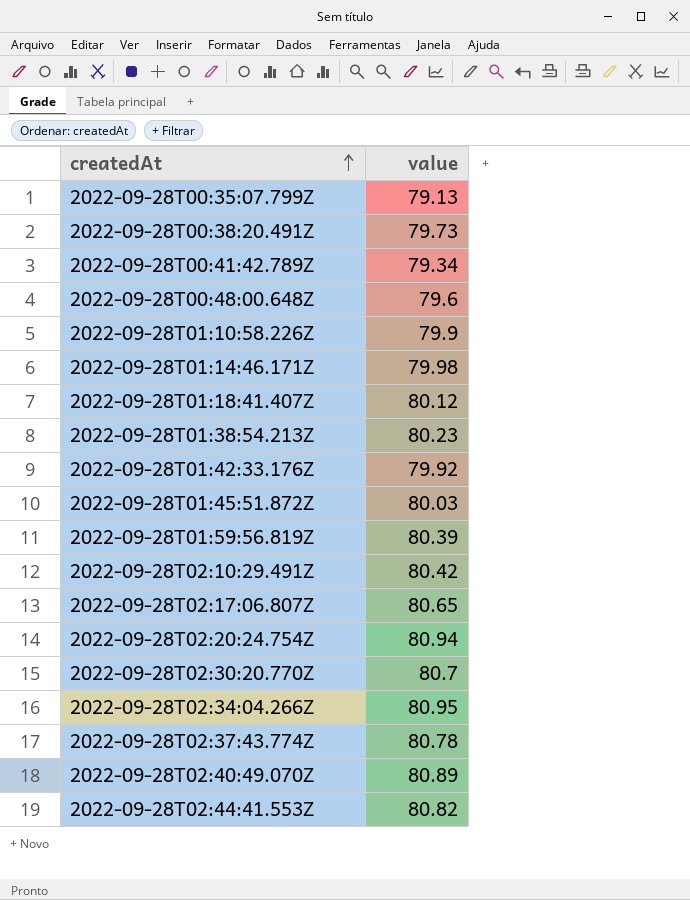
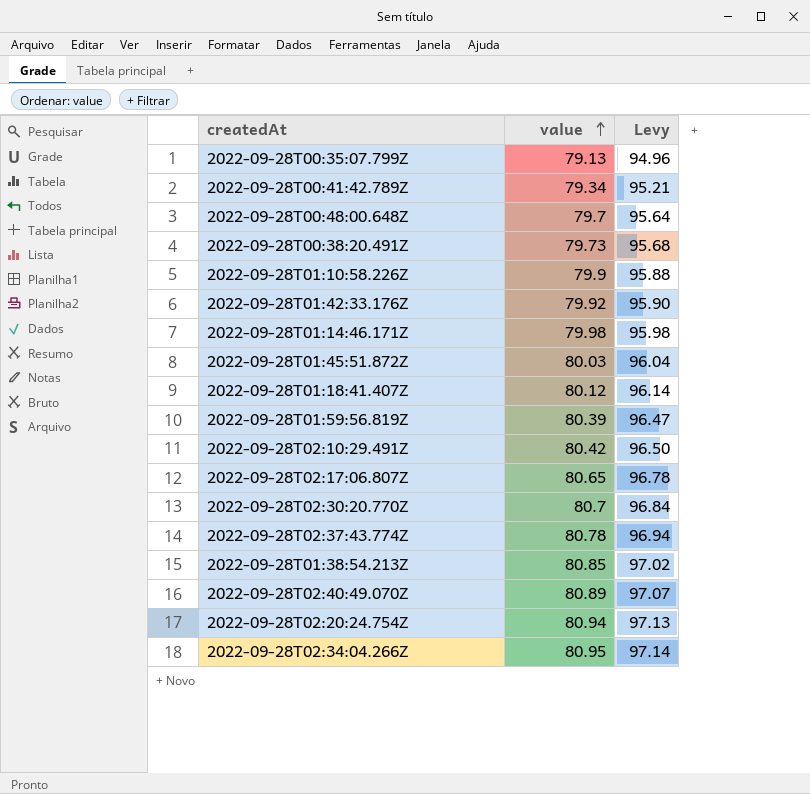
row order: createdAt ascending -> value ascending
column Levy | formula: none -> [value] * 1.2
row 2022-09-28T02:44:41.553Z: 80.82 -> none
2022-09-28T00:48:00.648Z | value: 79.6 -> 79.7
2022-09-28T01:38:54.213Z | value: 80.23 -> 80.85

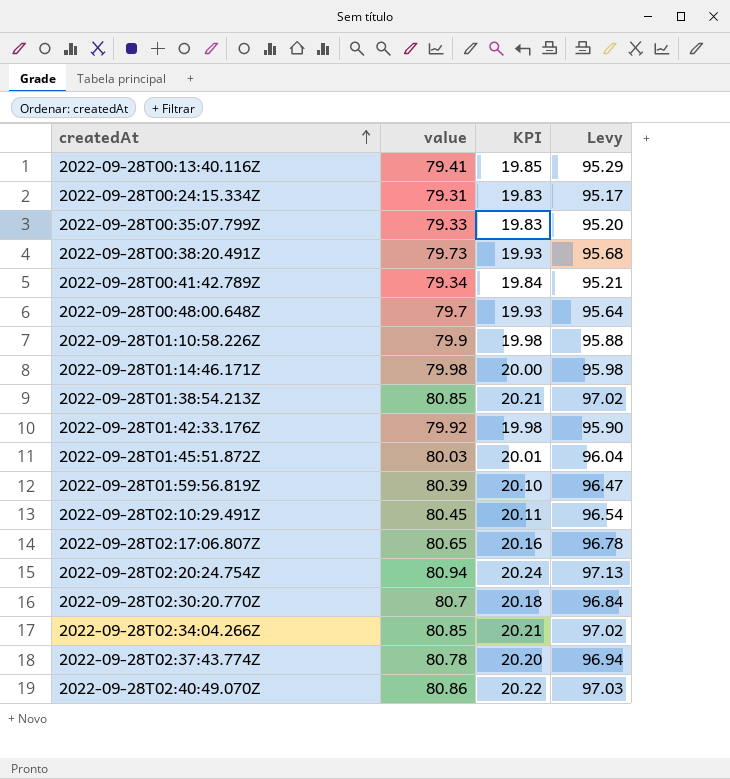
row order: value ascending -> createdAt ascending
column KPI | formula: none -> [value] * 0.25
row 2022-09-28T01:18:41.407Z: 80.12 | 96.14 -> none
row 2022-09-28T00:13:40.116Z: none -> 79.41 | 19.85 | 95.29
row 2022-09-28T00:24:15.334Z: none -> 79.31 | 19.83 | 95.17
2022-09-28T00:35:07.799Z | value: 79.13 -> 79.33
2022-09-28T00:35:07.799Z | Levy: 94.96 -> 95.20
2022-09-28T02:10:29.491Z | value: 80.42 -> 80.45
2022-09-28T02:10:29.491Z | Levy: 96.50 -> 96.54
2022-09-28T02:34:04.266Z | value: 80.95 -> 80.85
2022-09-28T02:34:04.266Z | Levy: 97.14 -> 97.02
2022-09-28T02:40:49.070Z | value: 80.89 -> 80.86
2022-09-28T02:40:49.070Z | Levy: 97.07 -> 97.03

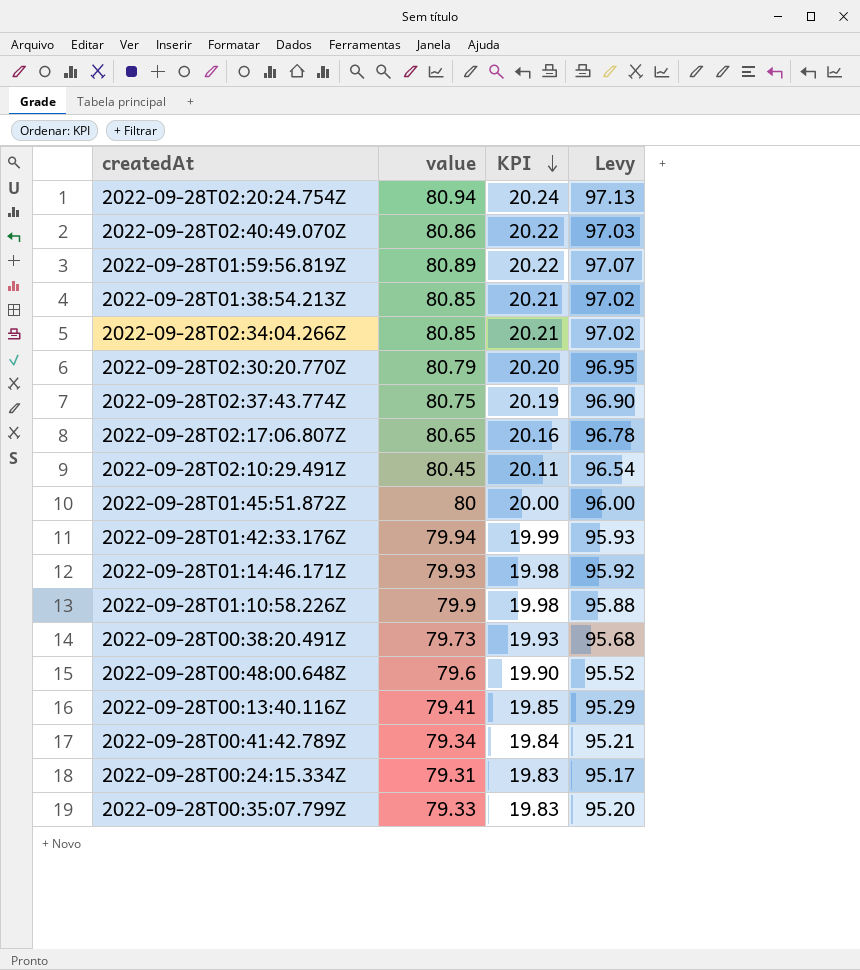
row order: createdAt ascending -> KPI descending
2022-09-28T01:59:56.819Z | value: 80.39 -> 80.89
2022-09-28T01:59:56.819Z | KPI: 20.10 -> 20.22
2022-09-28T01:59:56.819Z | Levy: 96.47 -> 97.07
2022-09-28T02:30:20.770Z | value: 80.7 -> 80.79
2022-09-28T02:30:20.770Z | KPI: 20.18 -> 20.20
2022-09-28T02:30:20.770Z | Levy: 96.84 -> 96.95
2022-09-28T02:37:43.774Z | value: 80.78 -> 80.75
2022-09-28T02:37:43.774Z | KPI: 20.20 -> 20.19
2022-09-28T02:37:43.774Z | Levy: 96.94 -> 96.90
2022-09-28T01:45:51.872Z | value: 80.03 -> 80
2022-09-28T01:45:51.872Z | KPI: 20.01 -> 20.00
2022-09-28T01:45:51.872Z | Levy: 96.04 -> 96.00
2022-09-28T01:42:33.176Z | value: 79.92 -> 79.94
2022-09-28T01:42:33.176Z | KPI: 19.98 -> 19.99
2022-09-28T01:42:33.176Z | Levy: 95.90 -> 95.93
2022-09-28T01:14:46.171Z | value: 79.98 -> 79.93
2022-09-28T01:14:46.171Z | KPI: 20.00 -> 19.98
2022-09-28T01:14:46.171Z | Levy: 95.98 -> 95.92
2022-09-28T00:48:00.648Z | value: 79.7 -> 79.6
2022-09-28T00:48:00.648Z | KPI: 19.93 -> 19.90
2022-09-28T00:48:00.648Z | Levy: 95.64 -> 95.52

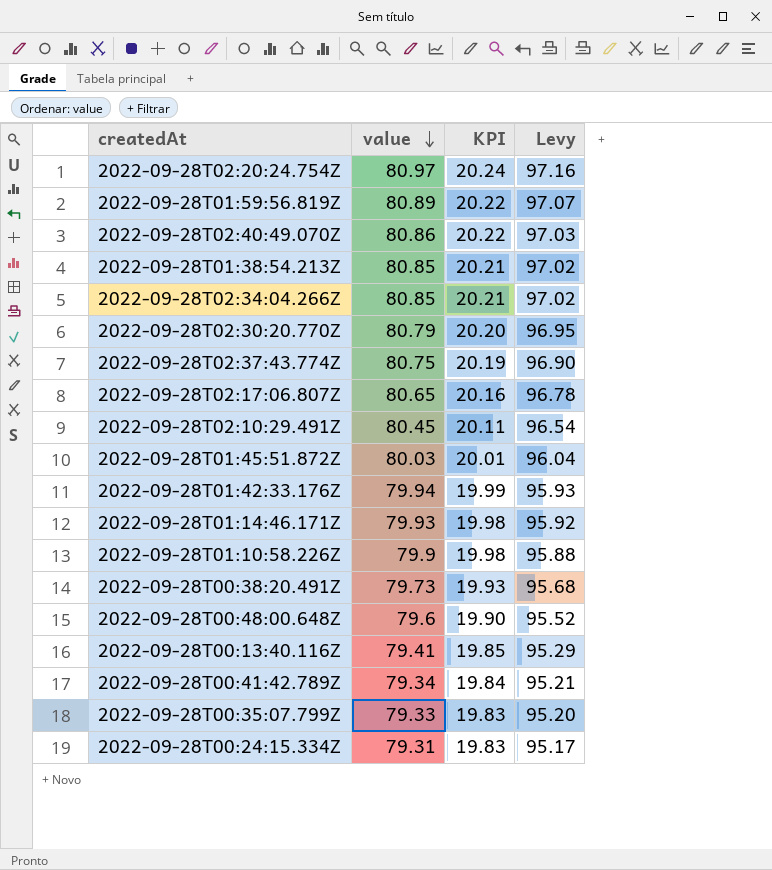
row order: KPI descending -> value descending
2022-09-28T02:20:24.754Z | value: 80.94 -> 80.97
2022-09-28T02:20:24.754Z | Levy: 97.13 -> 97.16
2022-09-28T01:45:51.872Z | value: 80 -> 80.03
2022-09-28T01:45:51.872Z | KPI: 20.00 -> 20.01
2022-09-28T01:45:51.872Z | Levy: 96.00 -> 96.04

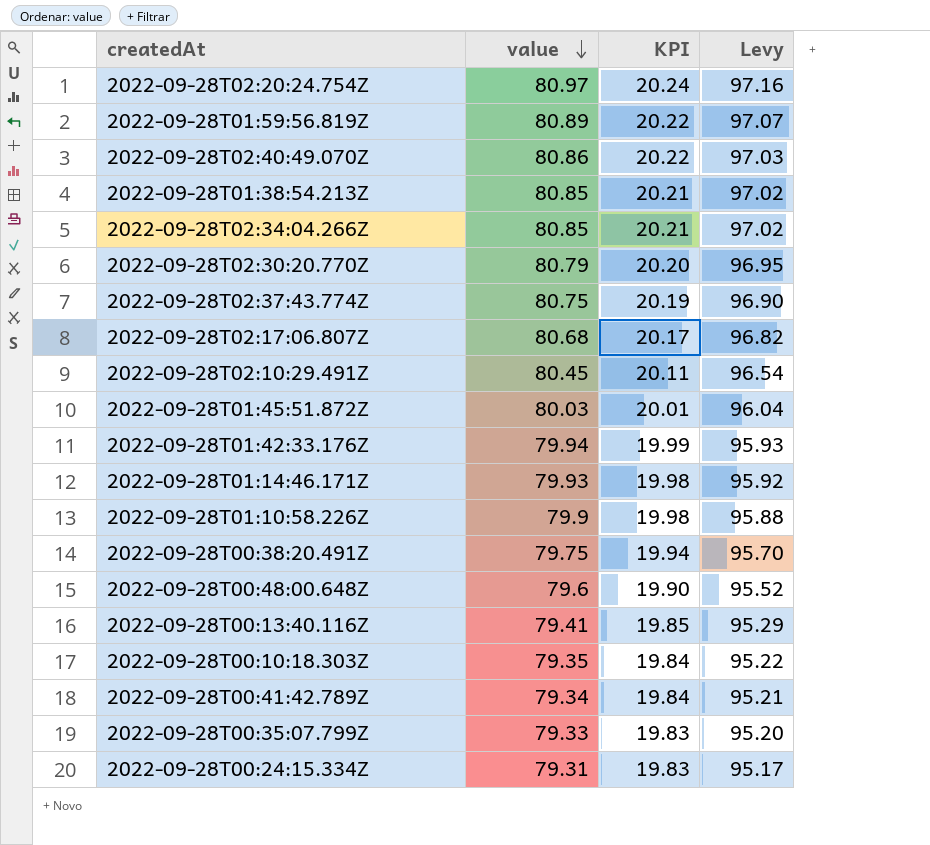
2022-09-28T02:17:06.807Z | value: 80.65 -> 80.68
2022-09-28T02:17:06.807Z | KPI: 20.16 -> 20.17
2022-09-28T02:17:06.807Z | Levy: 96.78 -> 96.82
2022-09-28T00:38:20.491Z | value: 79.73 -> 79.75
2022-09-28T00:38:20.491Z | KPI: 19.93 -> 19.94
2022-09-28T00:38:20.491Z | Levy: 95.68 -> 95.70
row 2022-09-28T00:10:18.303Z: none -> 79.35 | 19.84 | 95.22

